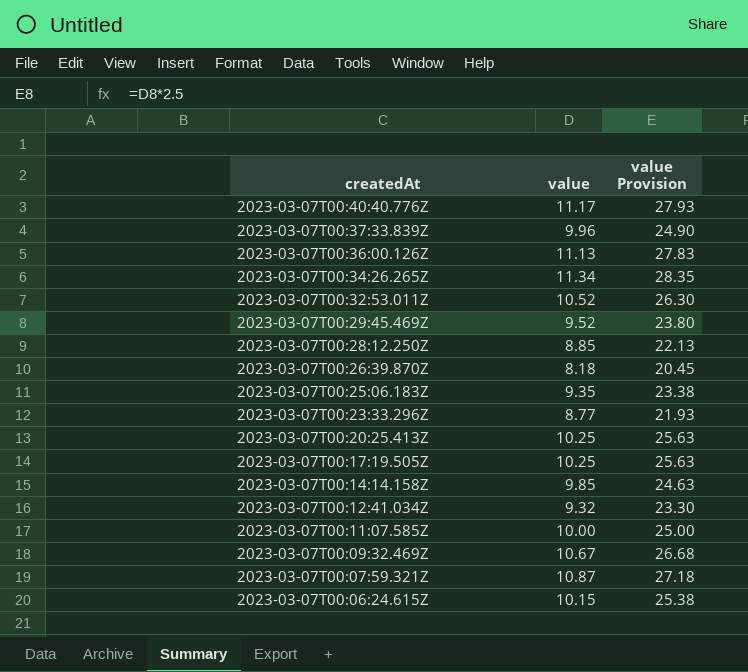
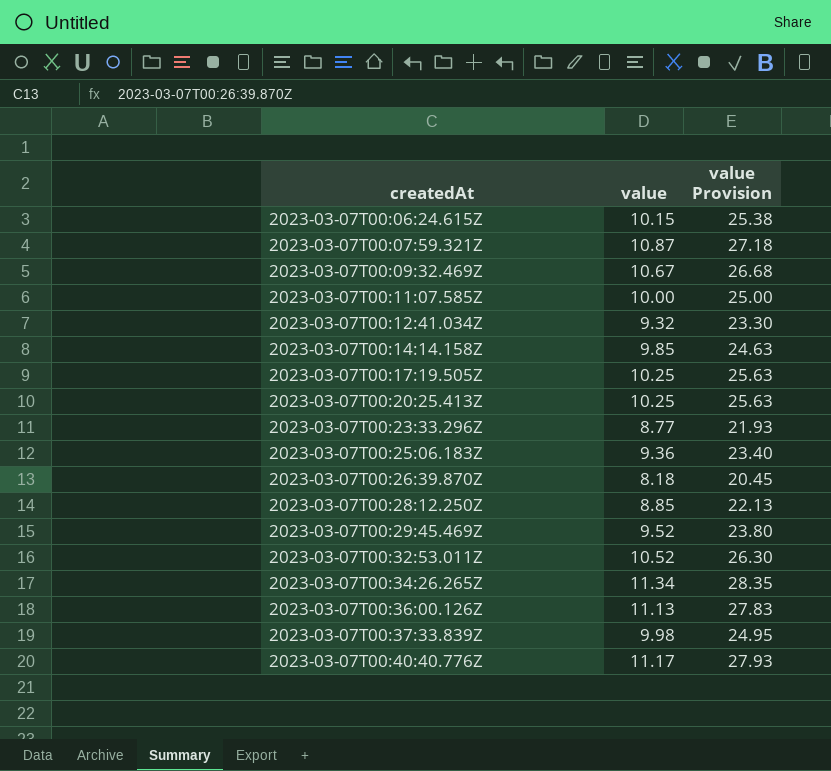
row order: createdAt descending -> createdAt ascending
2023-03-07T00:25:06.183Z | value: 9.35 -> 9.36
2023-03-07T00:25:06.183Z | value Provision: 23.38 -> 23.40
2023-03-07T00:37:33.839Z | value: 9.96 -> 9.98
2023-03-07T00:37:33.839Z | value Provision: 24.90 -> 24.95

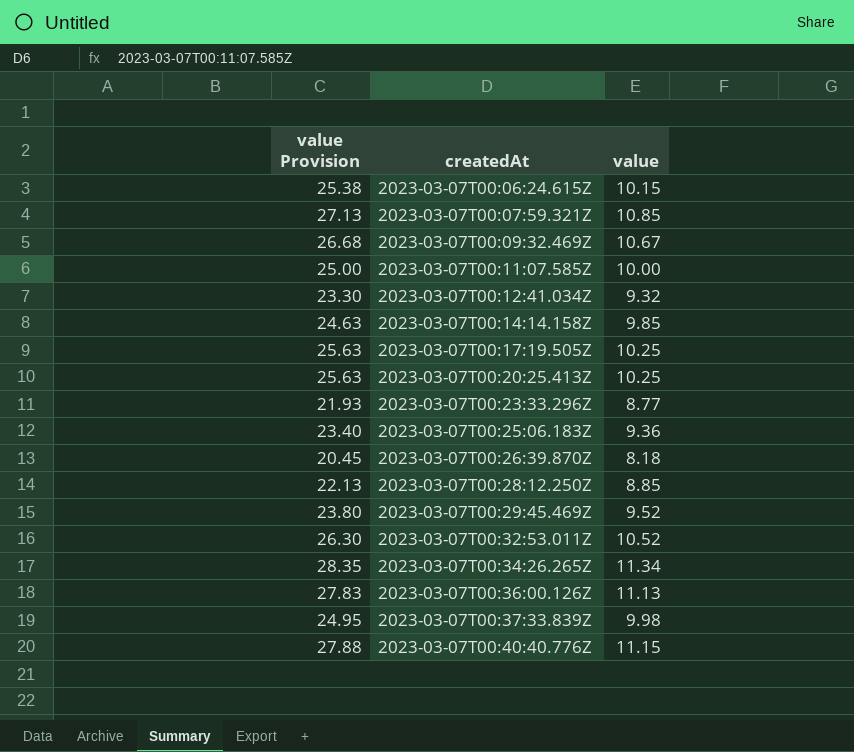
column value Provision | position: 3 -> 1
2023-03-07T00:07:59.321Z | value Provision: 27.18 -> 27.13
2023-03-07T00:07:59.321Z | value: 10.87 -> 10.85
2023-03-07T00:40:40.776Z | value Provision: 27.93 -> 27.88
2023-03-07T00:40:40.776Z | value: 11.17 -> 11.15

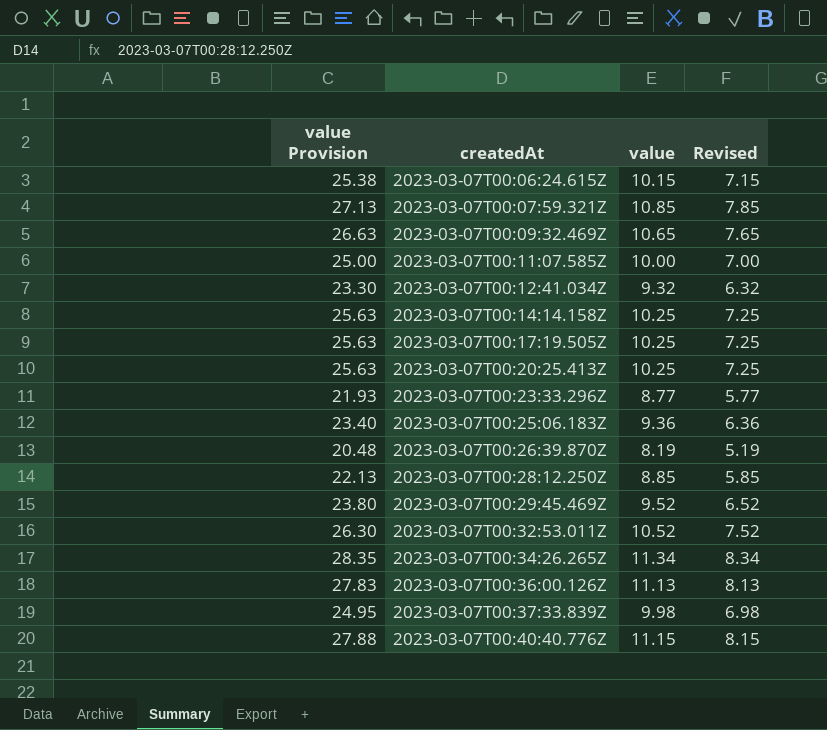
column Revised | formula: none -> [value] - 3
2023-03-07T00:09:32.469Z | value Provision: 26.68 -> 26.63
2023-03-07T00:09:32.469Z | value: 10.67 -> 10.65
2023-03-07T00:14:14.158Z | value Provision: 24.63 -> 25.63
2023-03-07T00:14:14.158Z | value: 9.85 -> 10.25
2023-03-07T00:26:39.870Z | value Provision: 20.45 -> 20.48
2023-03-07T00:26:39.870Z | value: 8.18 -> 8.19

